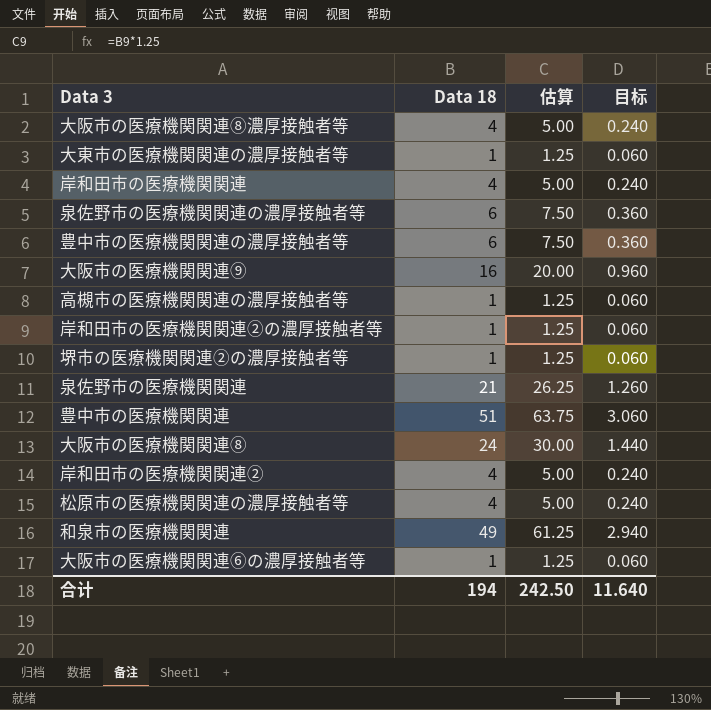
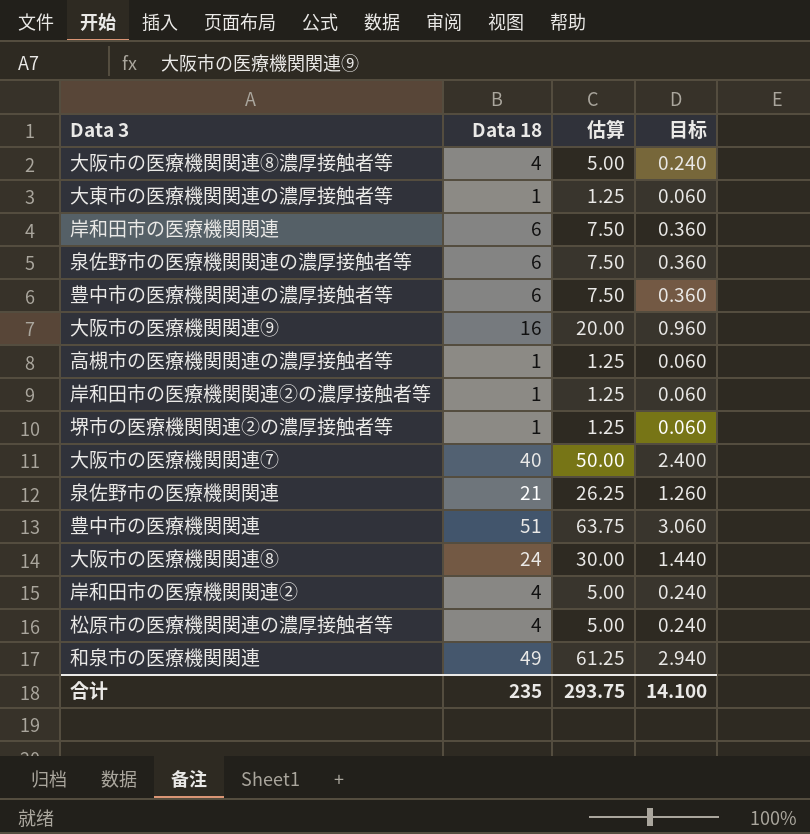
row 大阪市の医療機関関連⑥の濃厚接触者等: 1 | 1.25 | 0.060 -> none
岸和田市の医療機関関連 | Data 18: 4 -> 6
岸和田市の医療機関関連 | 估算: 5.00 -> 7.50
岸和田市の医療機関関連 | 目标: 0.240 -> 0.360
row 大阪市の医療機関関連⑦: none -> 40 | 50.00 | 2.400
合计 | Data 18: 194 -> 235
合计 | 估算: 242.50 -> 293.75
合计 | 目标: 11.640 -> 14.100

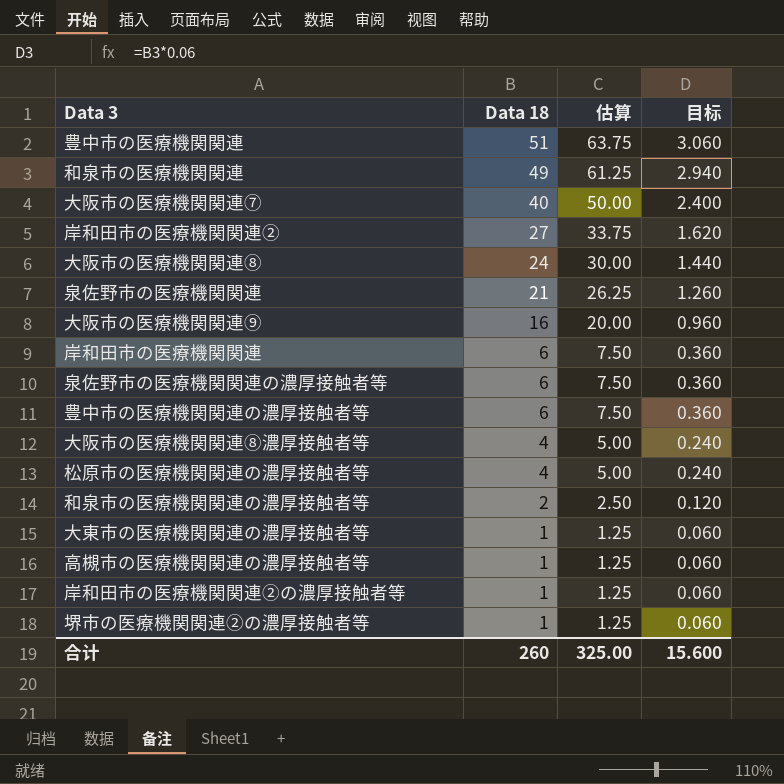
row order: none -> Data 18 descending
岸和田市の医療機関関連② | Data 18: 4 -> 27
岸和田市の医療機関関連② | 估算: 5.00 -> 33.75
岸和田市の医療機関関連② | 目标: 0.240 -> 1.620
row 和泉市の医療機関関連の濃厚接触者等: none -> 2 | 2.50 | 0.120
合计 | Data 18: 235 -> 260
合计 | 估算: 293.75 -> 325.00
合计 | 目标: 14.100 -> 15.600

